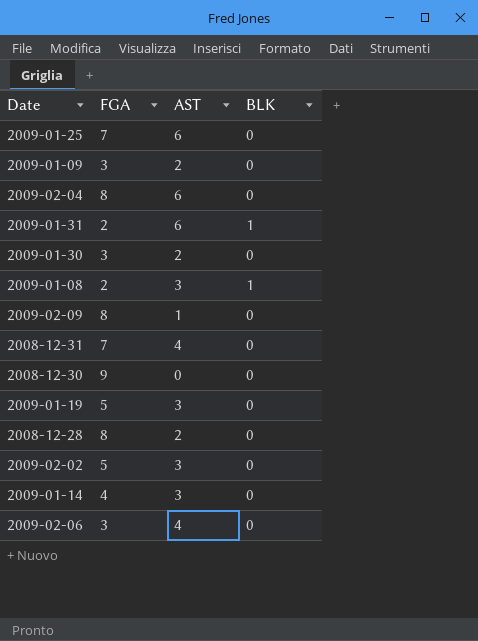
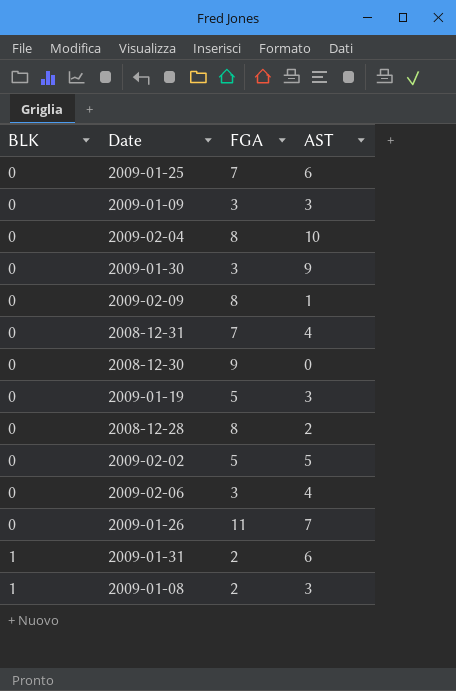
row order: none -> BLK ascending
column BLK | position: 4 -> 1
row 2009-01-14: 4 | 3 | 0 -> none
2009-01-09 | AST: 2 -> 3
2009-02-04 | AST: 6 -> 10
2009-01-30 | AST: 2 -> 9
2009-02-02 | AST: 3 -> 5
row 2009-01-26: none -> 0 | 11 | 7

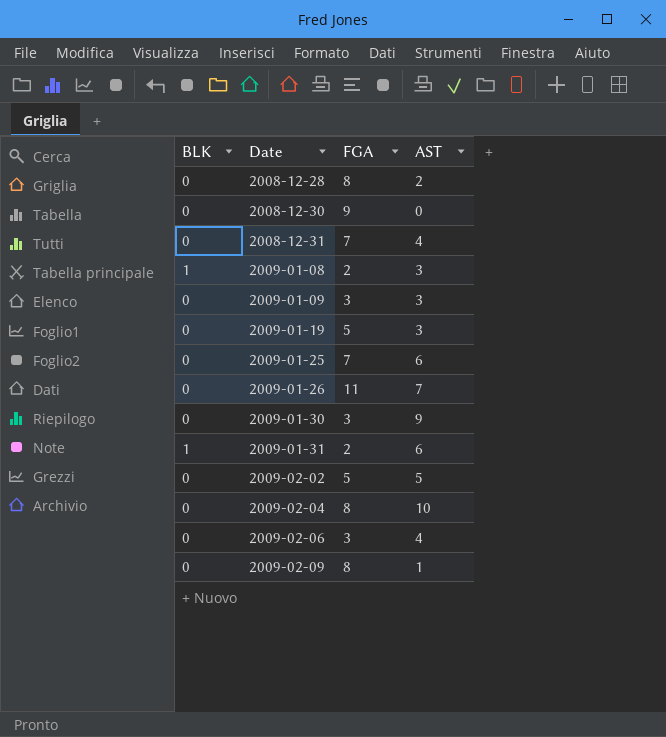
row order: BLK ascending -> Date ascending

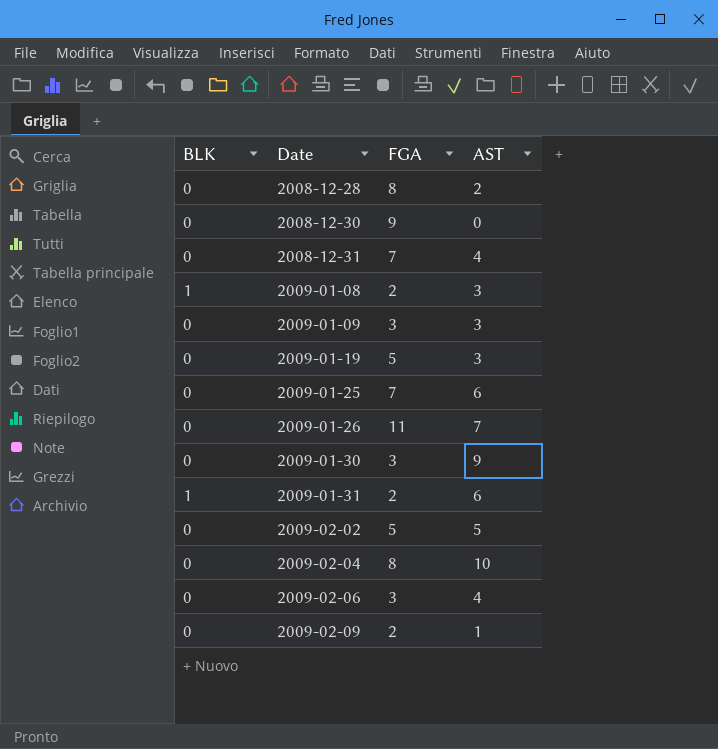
2009-02-09 | FGA: 8 -> 2

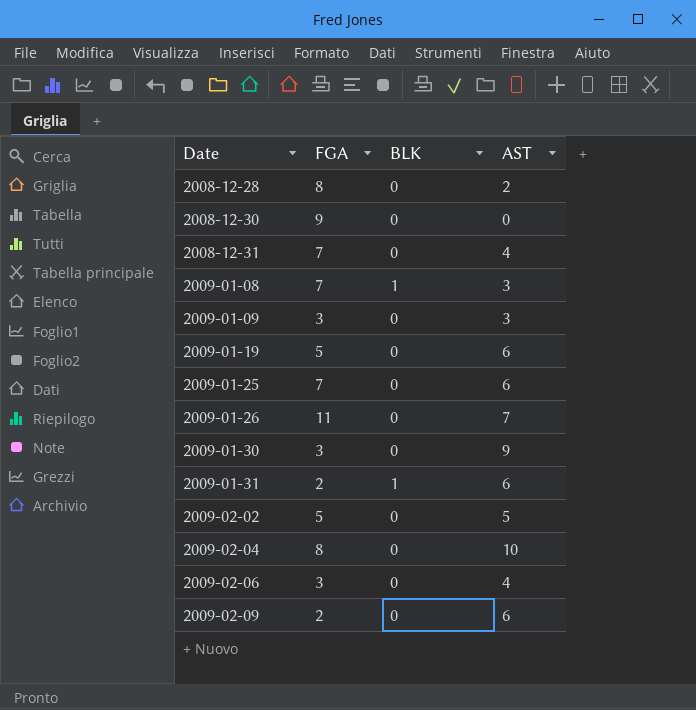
column BLK | position: 1 -> 3
2009-01-08 | FGA: 2 -> 7
2009-01-19 | AST: 3 -> 6
2009-02-09 | AST: 1 -> 6

